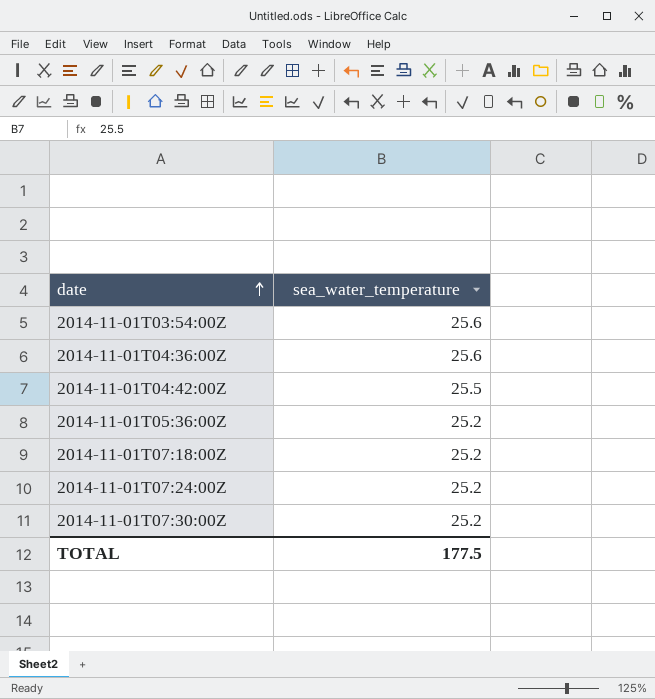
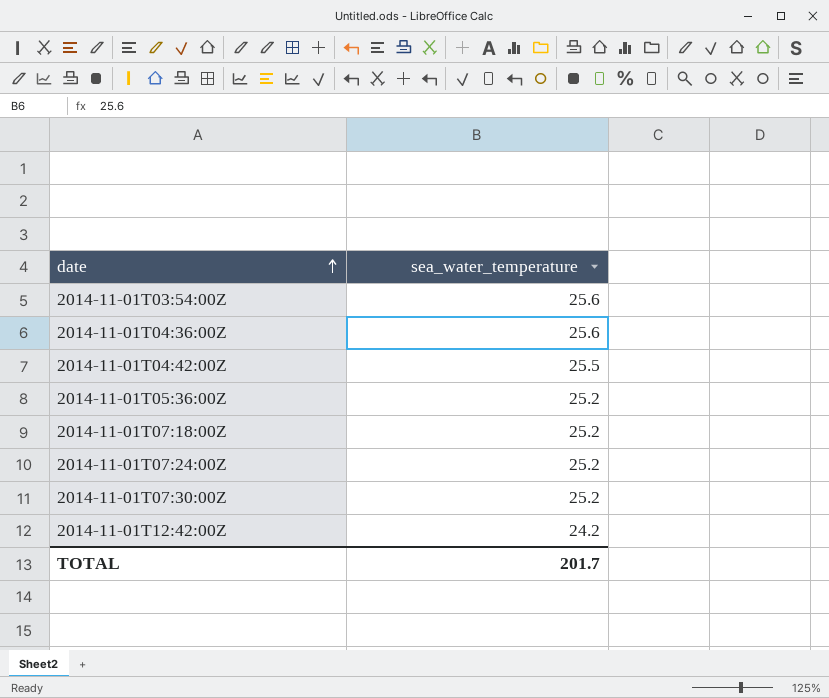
row 2014-11-01T12:42:00Z: none -> 24.2
TOTAL | sea_water_temperature: 177.5 -> 201.7

